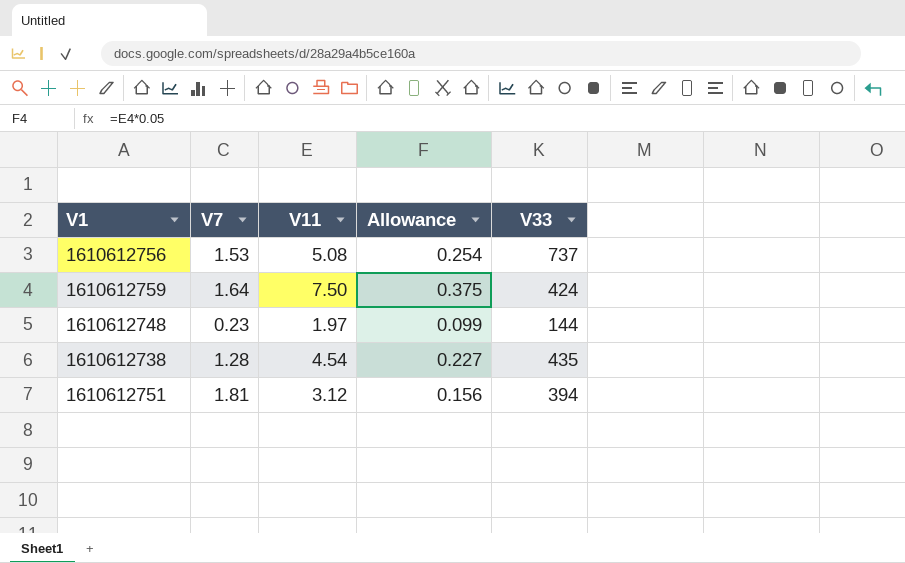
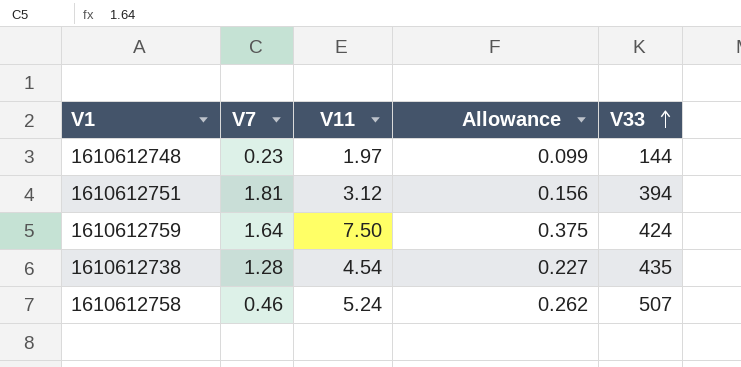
row order: none -> V33 ascending
row 1610612756: 1.53 | 5.08 | 0.254 | 737 -> none
row 1610612758: none -> 0.46 | 5.24 | 0.262 | 507

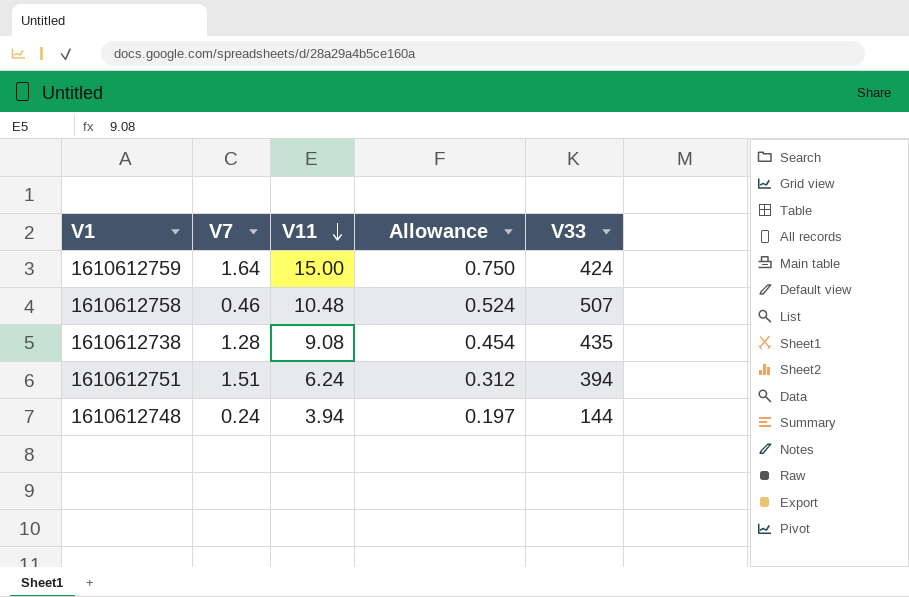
row order: V33 ascending -> V11 descending
1610612759 | V11: 7.50 -> 15.00
1610612759 | Allowance: 0.375 -> 0.750
1610612758 | V11: 5.24 -> 10.48
1610612758 | Allowance: 0.262 -> 0.524
1610612738 | V11: 4.54 -> 9.08
1610612738 | Allowance: 0.227 -> 0.454
1610612751 | V7: 1.81 -> 1.51
1610612751 | V11: 3.12 -> 6.24
1610612751 | Allowance: 0.156 -> 0.312
1610612748 | V7: 0.23 -> 0.24
1610612748 | V11: 1.97 -> 3.94
1610612748 | Allowance: 0.099 -> 0.197

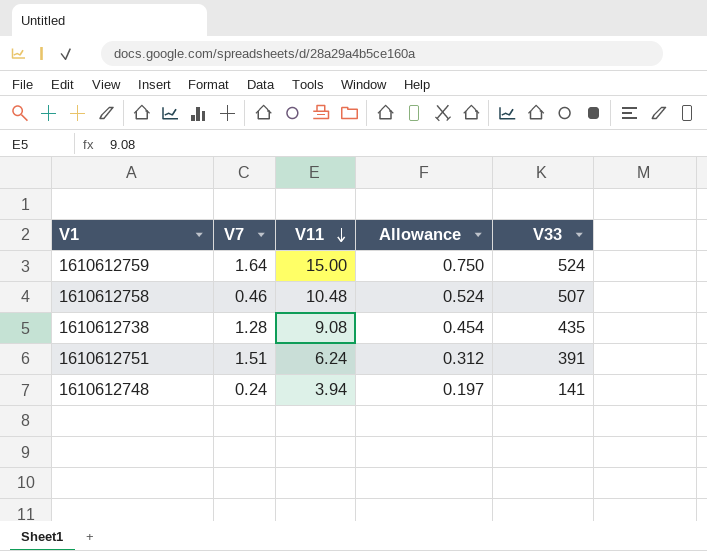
1610612759 | V33: 424 -> 524
1610612751 | V33: 394 -> 391
1610612748 | V33: 144 -> 141

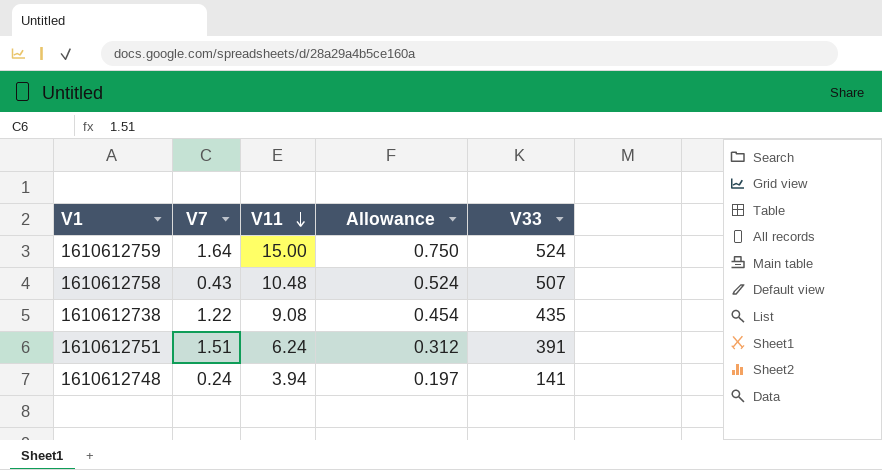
1610612758 | V7: 0.46 -> 0.43
1610612738 | V7: 1.28 -> 1.22

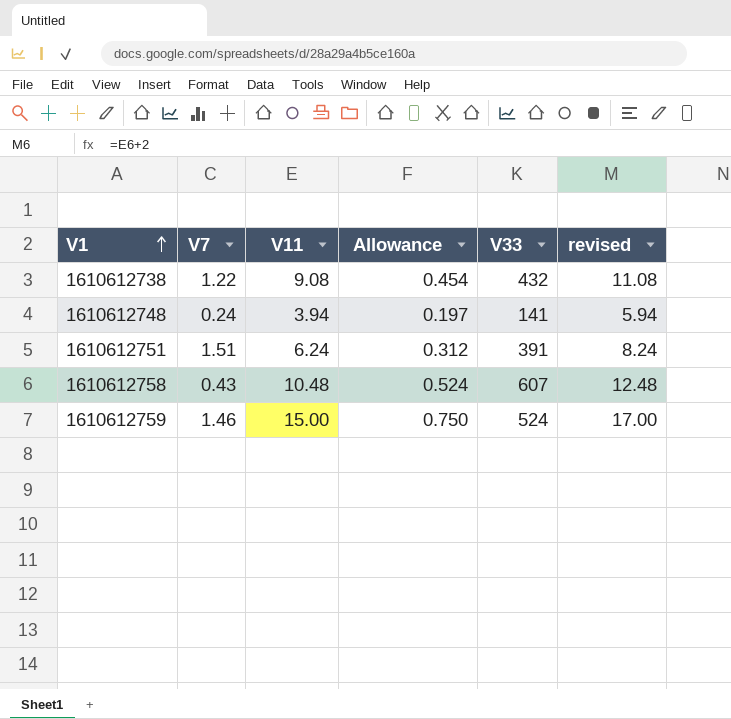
row order: V11 descending -> V1 ascending
column revised | formula: none -> [V11] + 2
1610612738 | V33: 435 -> 432
1610612758 | V33: 507 -> 607
1610612759 | V7: 1.64 -> 1.46

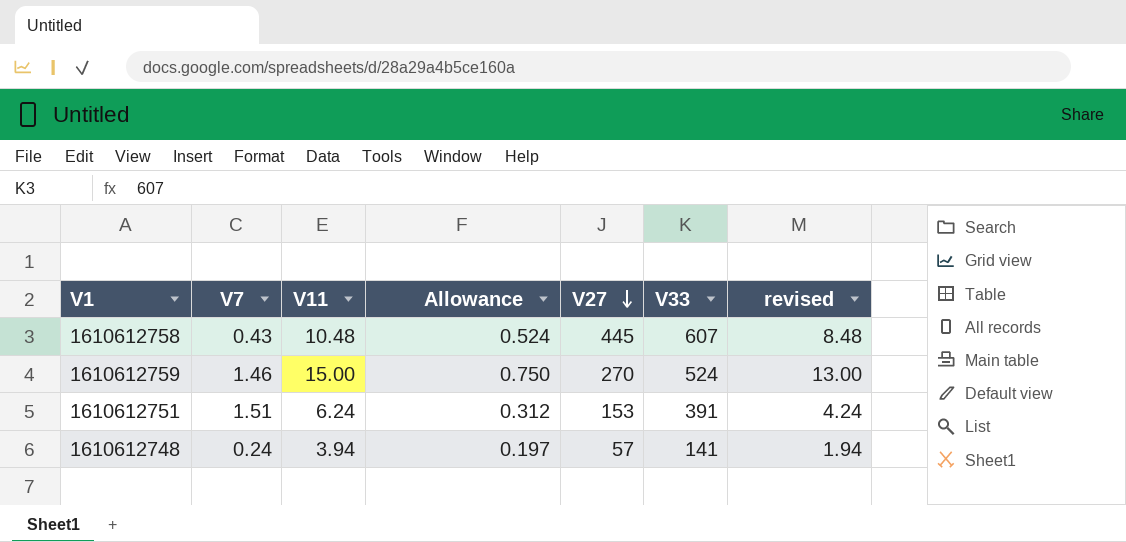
row order: V1 ascending -> V27 descending
column V27 | position: none -> 5
column revised | formula: [V11] + 2 -> [V11] - 2
row 1610612738: 1.22 | 9.08 | 0.454 | 432 | 11.08 -> none

